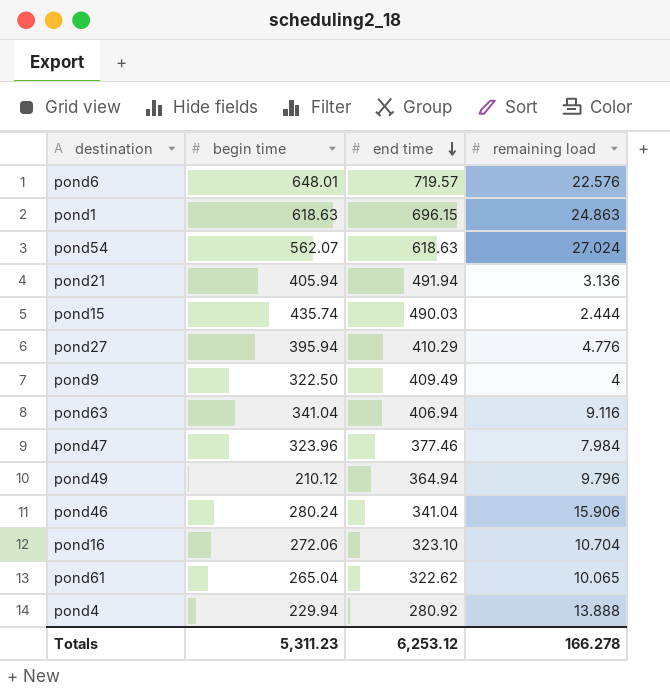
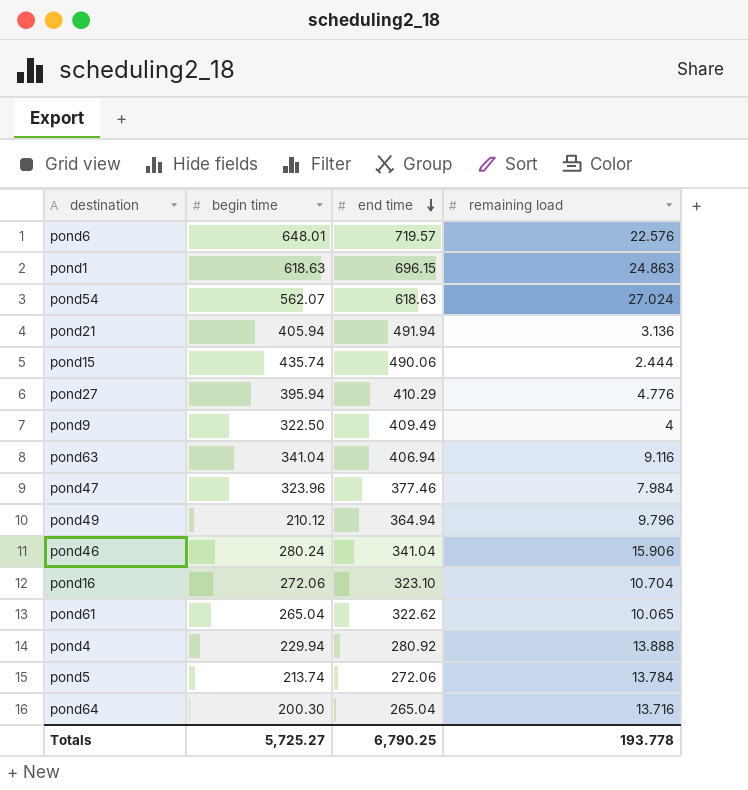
pond15 | end time: 490.03 -> 490.06
row pond5: none -> 213.74 | 272.06 | 13.784
row pond64: none -> 200.30 | 265.04 | 13.716
Totals | begin time: 5,311.23 -> 5,725.27
Totals | end time: 6,253.12 -> 6,790.25
Totals | remaining load: 166.278 -> 193.778

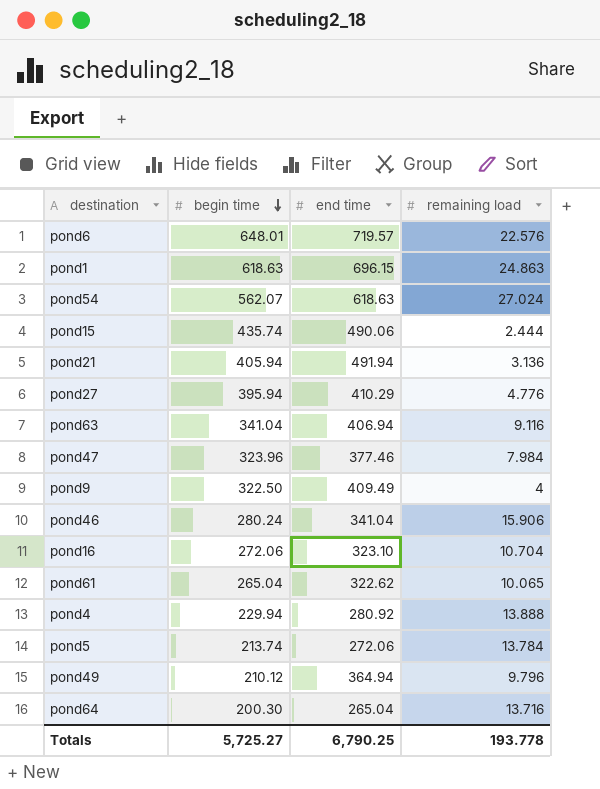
row order: end time descending -> begin time descending

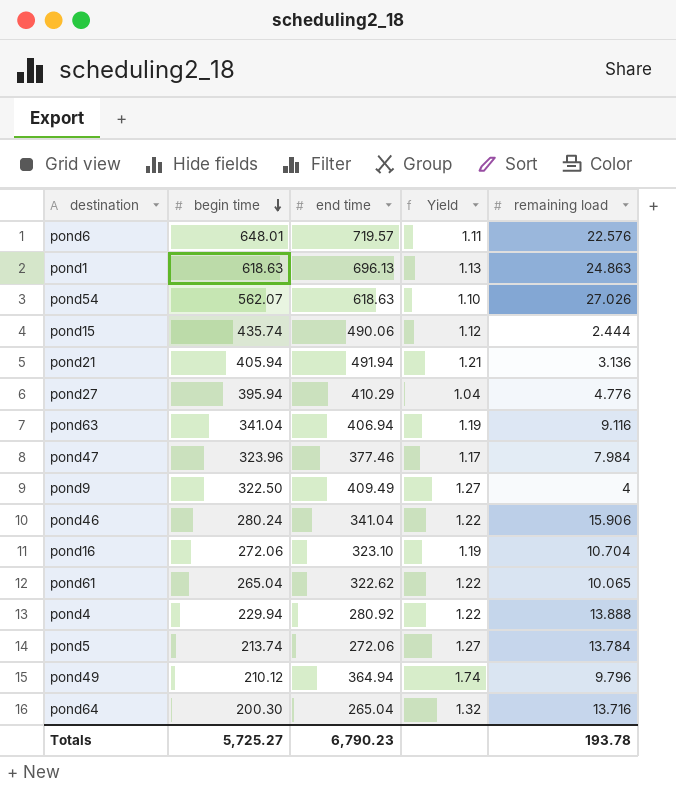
column Yield | formula: none -> [end time] / [begin time]
pond1 | end time: 696.15 -> 696.13
pond54 | remaining load: 27.024 -> 27.026
Totals | end time: 6,790.25 -> 6,790.23
Totals | remaining load: 193.778 -> 193.78

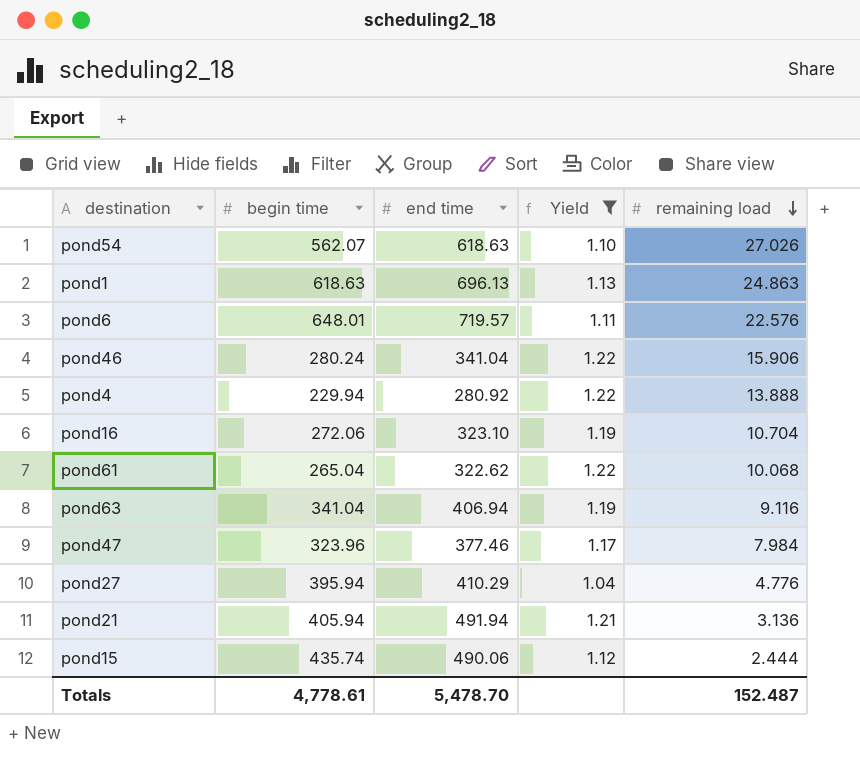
filter: none -> Yield <= 1.22
row order: begin time descending -> remaining load descending
pond61 | remaining load: 10.065 -> 10.068
Totals | begin time: 5,725.27 -> 4,778.61
Totals | end time: 6,790.23 -> 5,478.70
Totals | remaining load: 193.78 -> 152.487

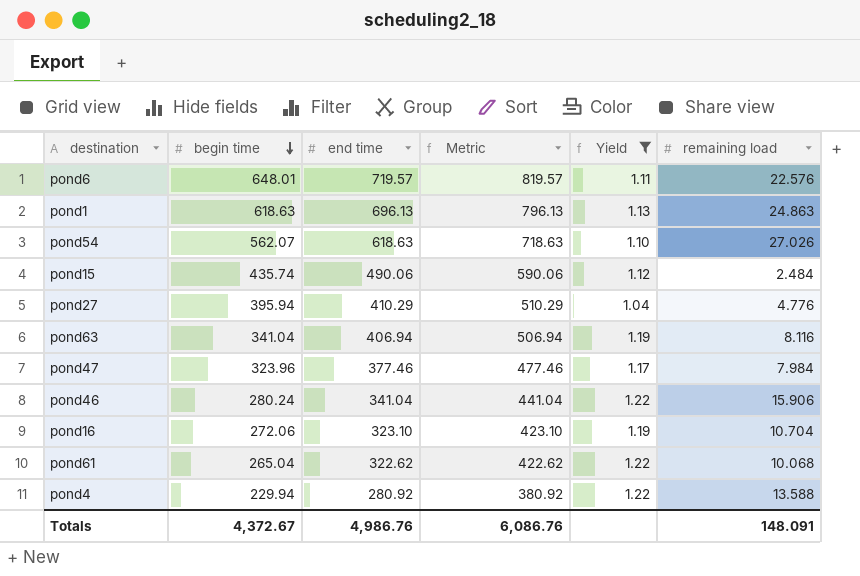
row order: remaining load descending -> begin time descending
column Metric | formula: none -> [end time] + 100
row pond21: 405.94 | 491.94 | 1.21 | 3.136 -> none
pond15 | remaining load: 2.444 -> 2.484
pond63 | remaining load: 9.116 -> 8.116
pond4 | remaining load: 13.888 -> 13.588
Totals | begin time: 4,778.61 -> 4,372.67
Totals | end time: 5,478.70 -> 4,986.76
Totals | remaining load: 152.487 -> 148.091

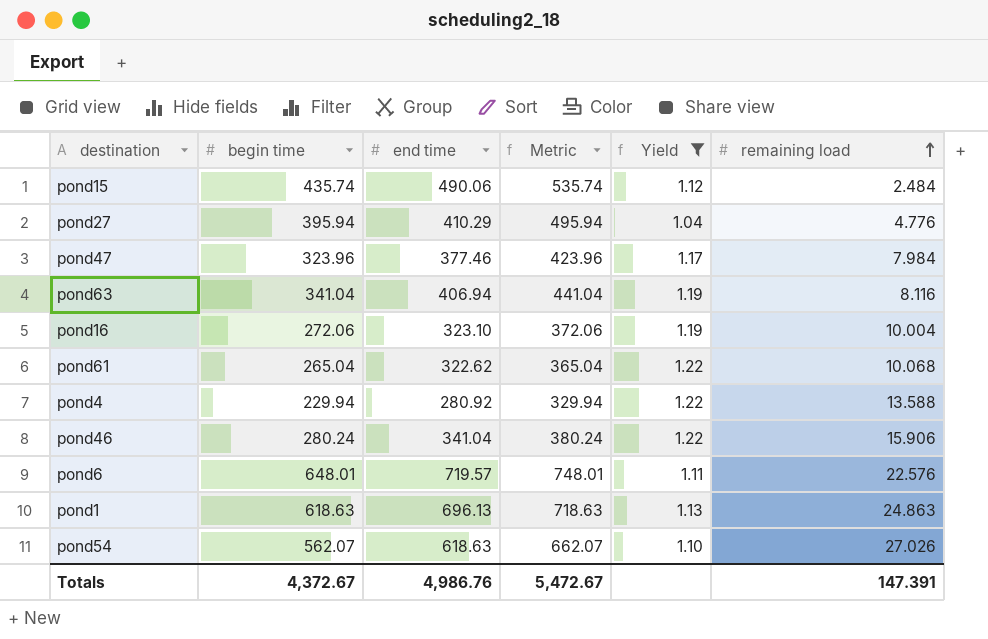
row order: begin time descending -> remaining load ascending
column Metric | formula: [end time] + 100 -> [begin time] + 100
pond16 | remaining load: 10.704 -> 10.004
Totals | Metric: 6,086.76 -> 5,472.67
Totals | remaining load: 148.091 -> 147.391

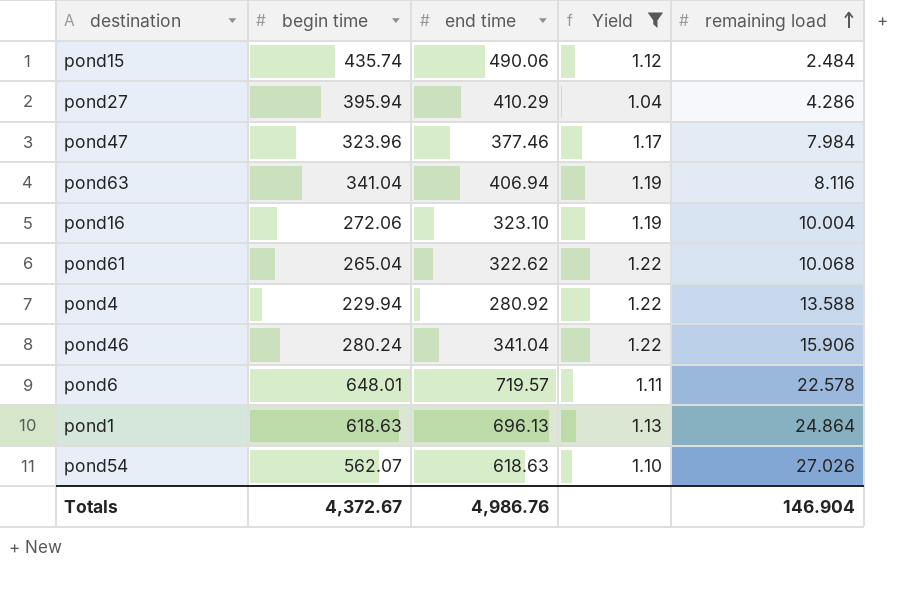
column Metric | formula: [begin time] + 100 -> none
pond27 | remaining load: 4.776 -> 4.286
pond6 | remaining load: 22.576 -> 22.578
pond1 | remaining load: 24.863 -> 24.864
Totals | remaining load: 147.391 -> 146.904

